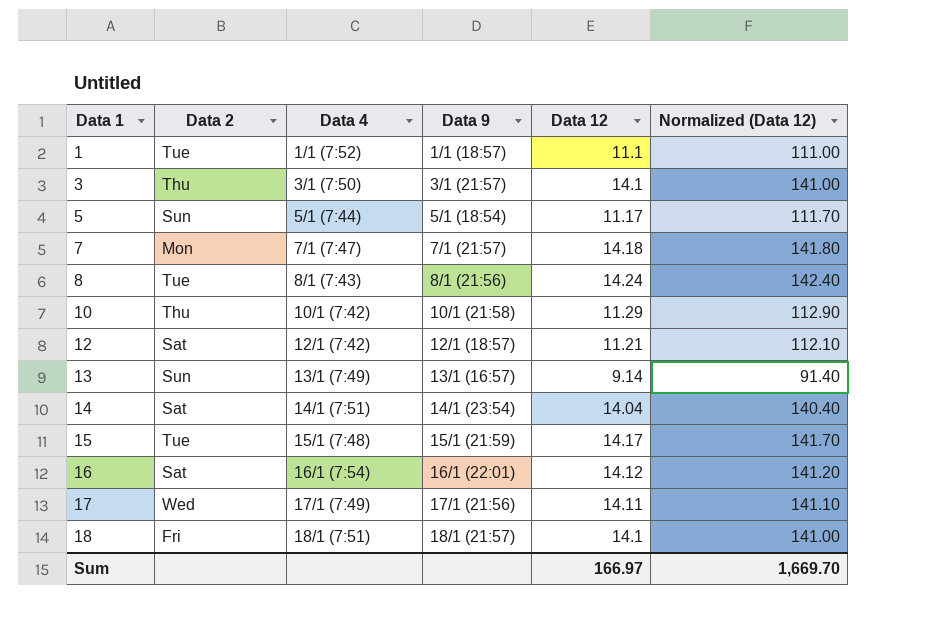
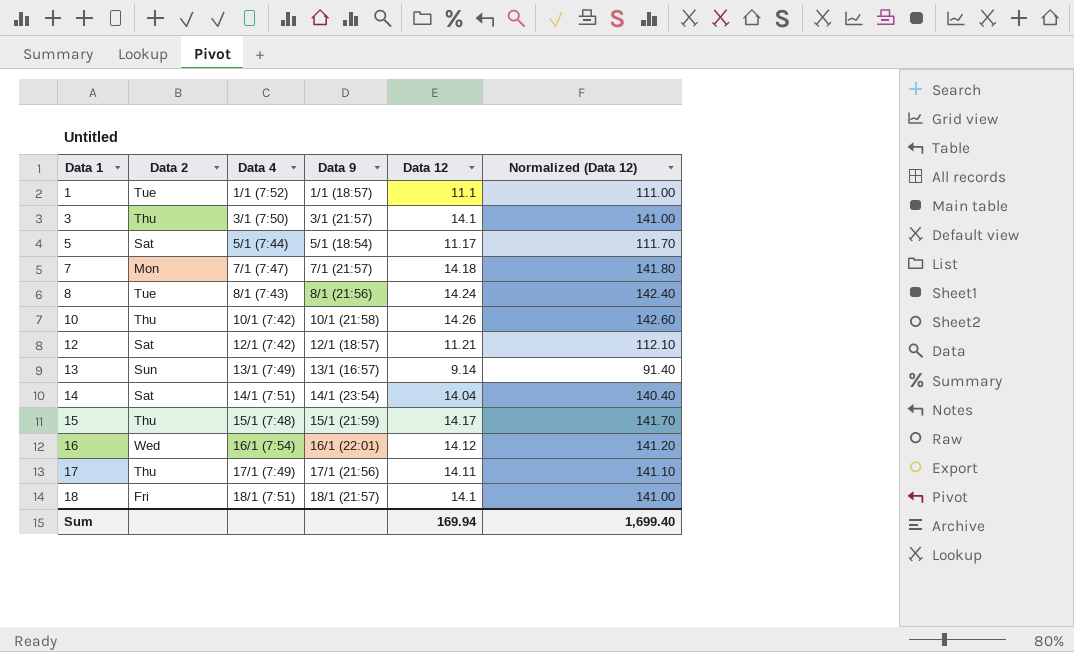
5 | Data 2: Sun -> Sat
10 | Data 12: 11.29 -> 14.26
10 | Normalized (Data 12): 112.90 -> 142.60
15 | Data 2: Tue -> Thu
16 | Data 2: Sat -> Wed
17 | Data 2: Wed -> Thu
Sum | Data 12: 166.97 -> 169.94
Sum | Normalized (Data 12): 1,669.70 -> 1,699.40

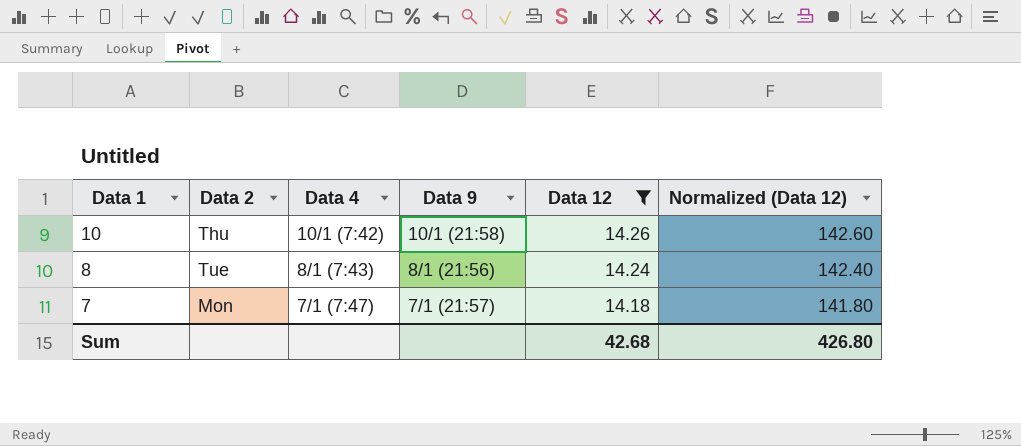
filter: none -> Data 12 >= 14.18
row order: Data 1 ascending -> Data 1 descending
Sum | Data 12: 169.94 -> 42.68
Sum | Normalized (Data 12): 1,699.40 -> 426.80

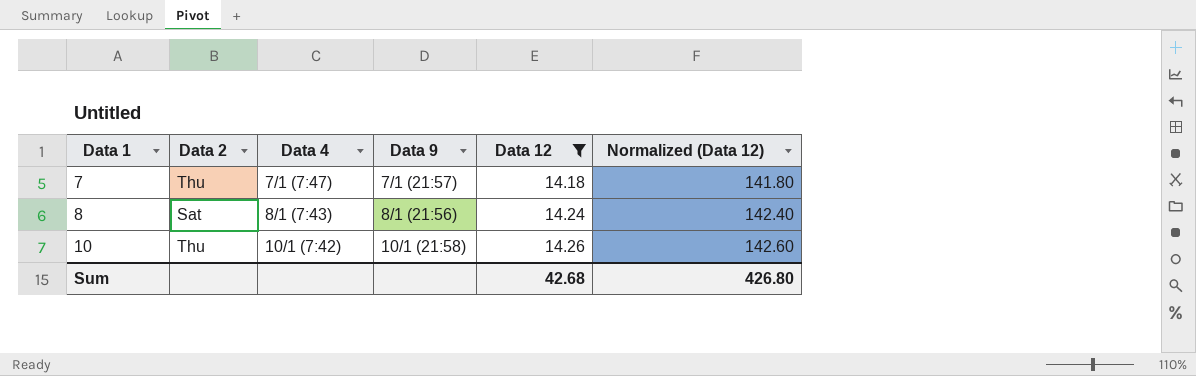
row order: Data 1 descending -> Data 1 ascending
7 | Data 2: Mon -> Thu
8 | Data 2: Tue -> Sat

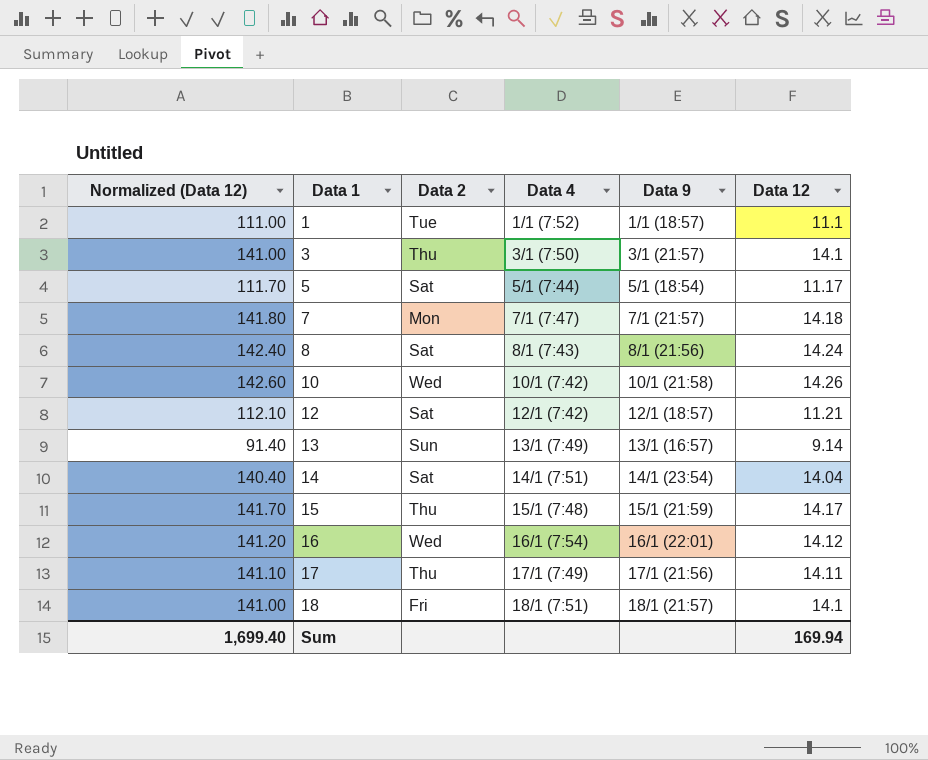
filter: Data 12 >= 14.18 -> none
column Normalized (Data 12) | position: 6 -> 1
7 | Data 2: Thu -> Mon
10 | Data 2: Thu -> Wed
Sum | Normalized (Data 12): 426.80 -> 1,699.40
Sum | Data 12: 42.68 -> 169.94

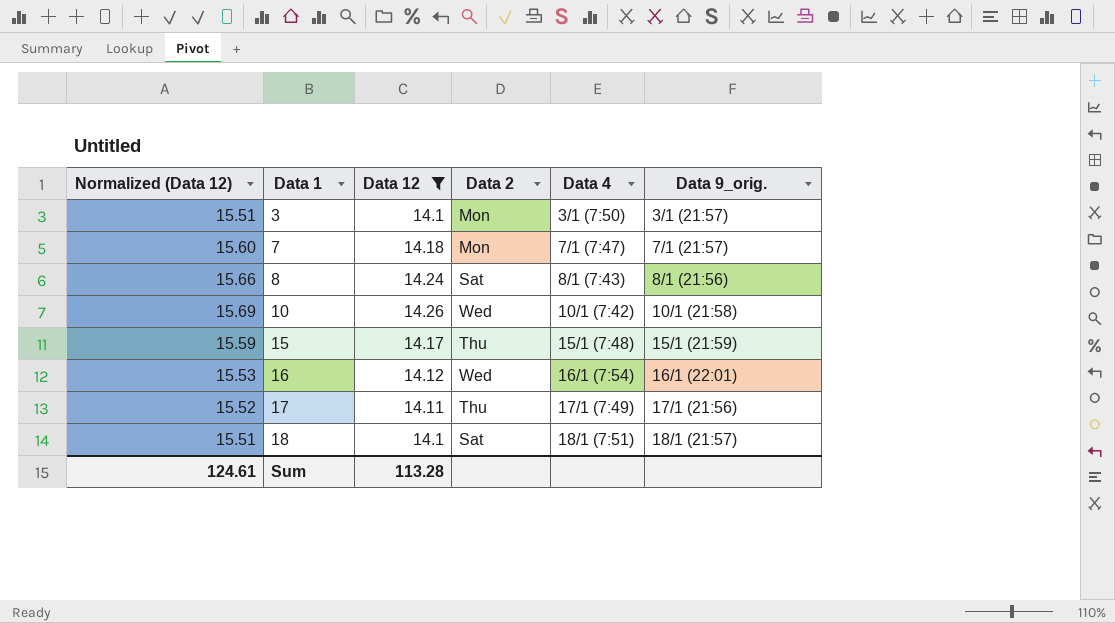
filter: none -> Data 12 >= 14.1
column Normalized (Data 12) | formula: [Data 12] * 10 -> [Data 12] * 1.1
column Data 12 | position: 6 -> 3
column name: Data 9 -> Data 9_orig.
3 | Data 2: Thu -> Mon
18 | Data 2: Fri -> Sat
Sum | Normalized (Data 12): 1,699.40 -> 124.61
Sum | Data 12: 169.94 -> 113.28

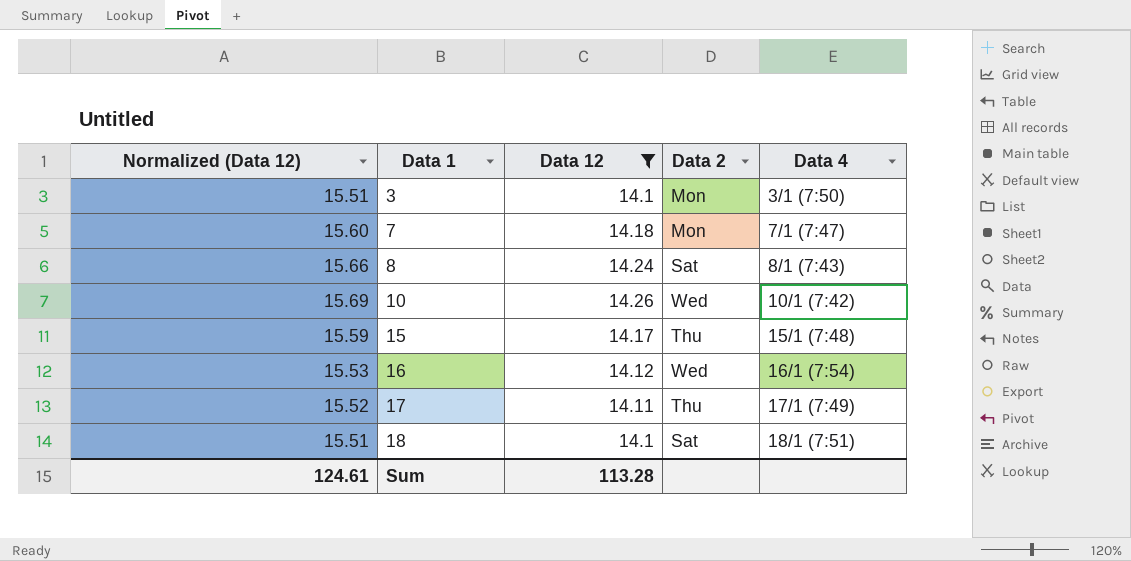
column Data 9_orig. | position: 6 -> none

